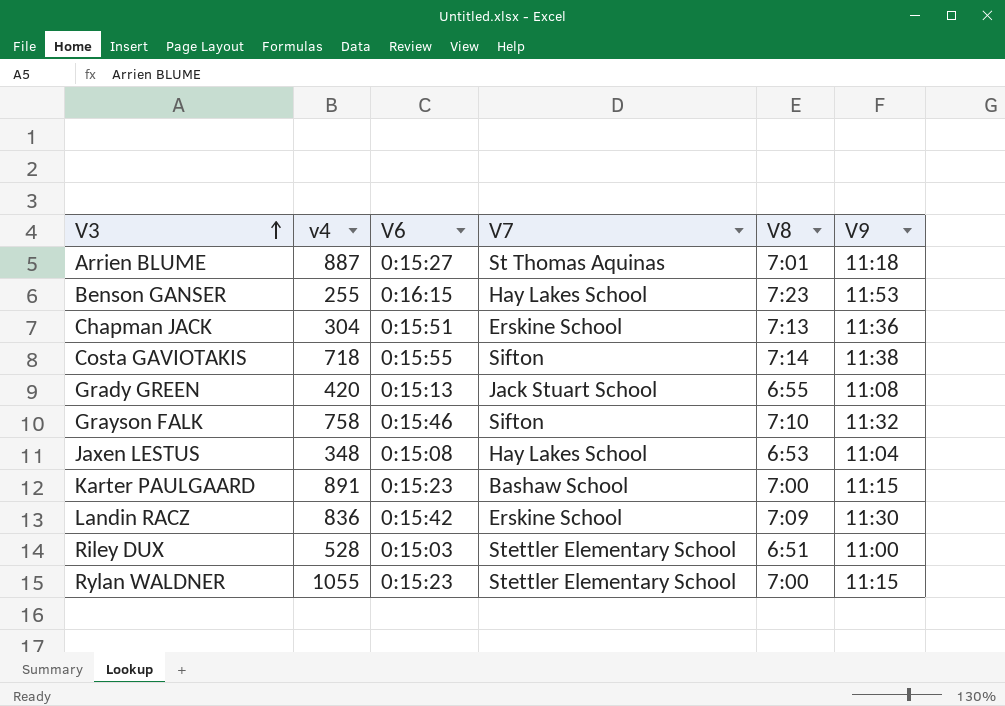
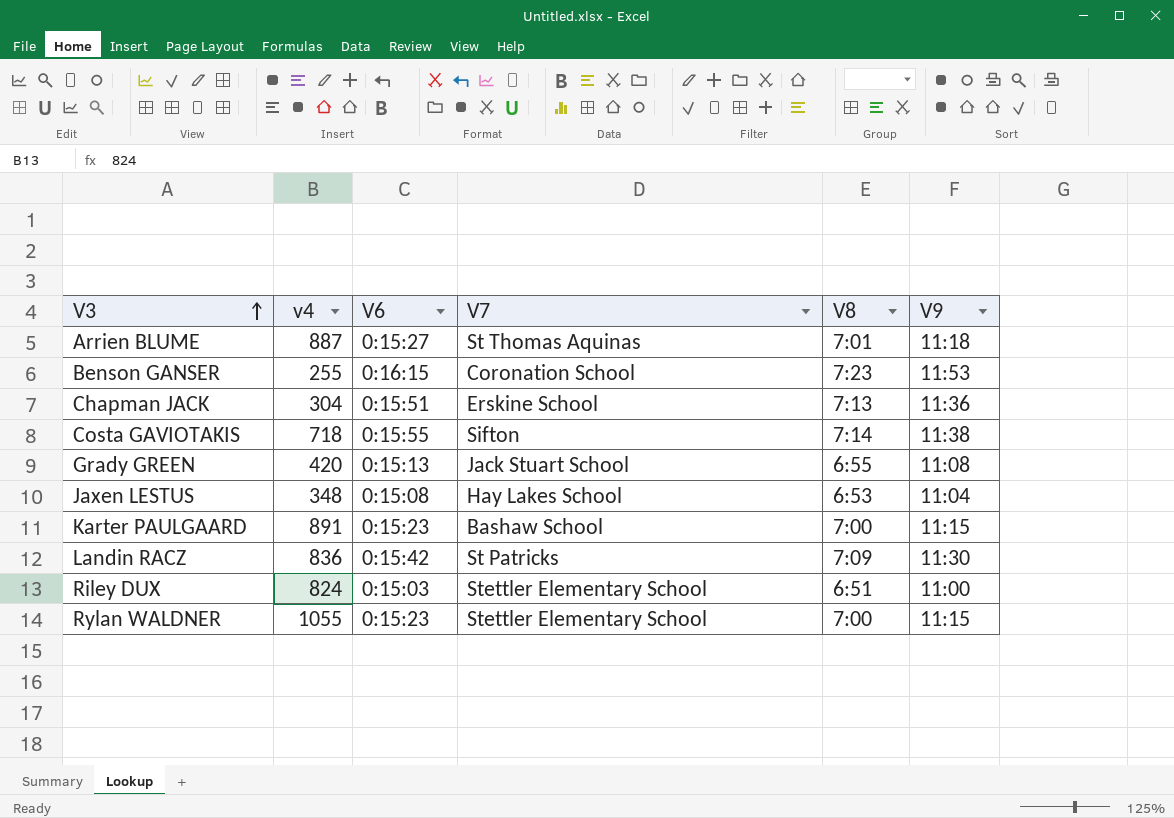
row Grayson FALK: 758 | 0:15:46 | Sifton | 7:10 | 11:32 -> none
Benson GANSER | V7: Hay Lakes School -> Coronation School
Landin RACZ | V7: Erskine School -> St Patricks
Riley DUX | v4: 528 -> 824

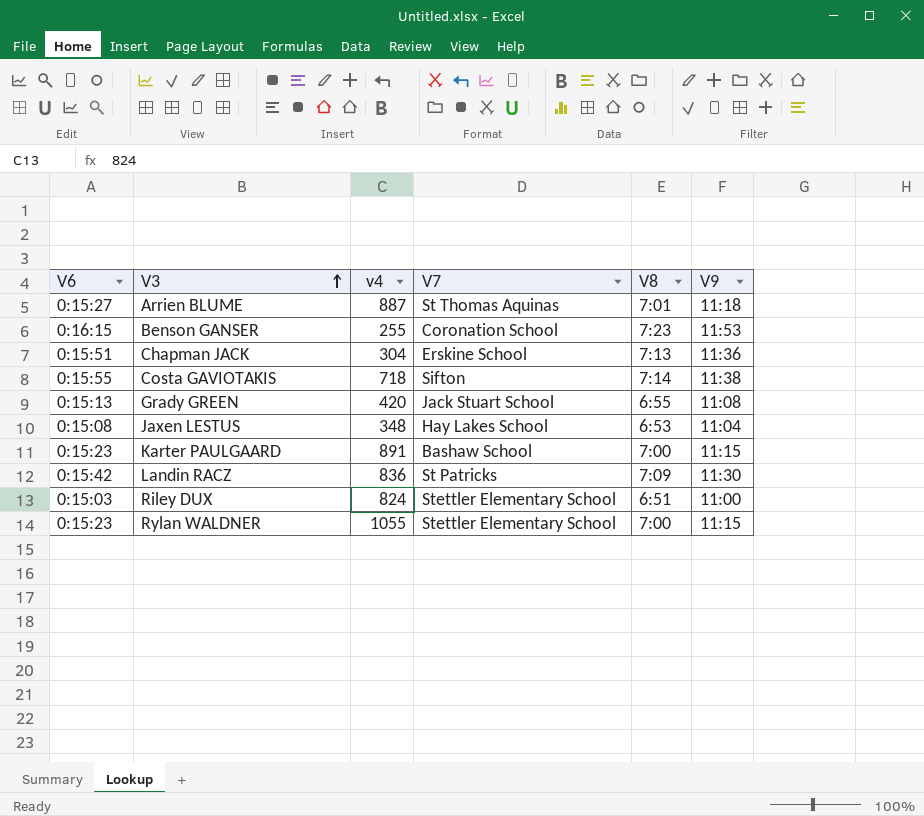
column V6 | position: 3 -> 1

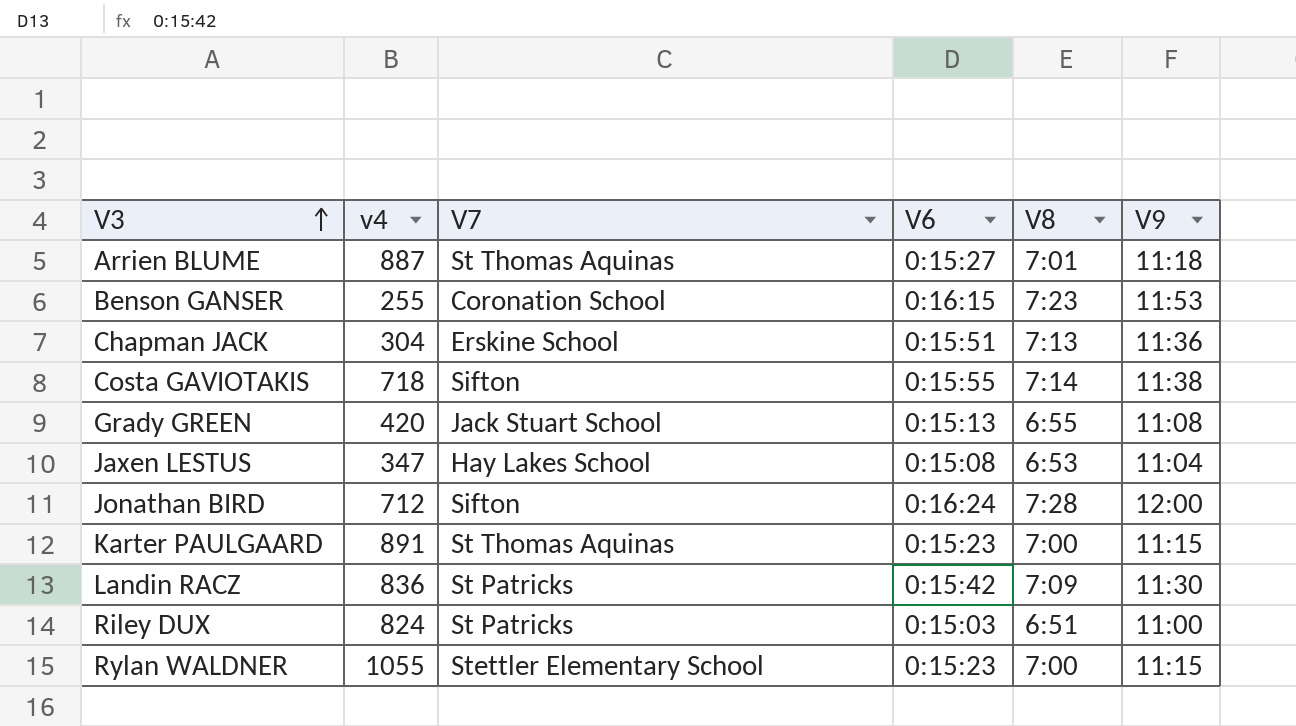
column V6 | position: 1 -> 4
Jaxen LESTUS | v4: 348 -> 347
row Jonathan BIRD: none -> 712 | Sifton | 0:16:24 | 7:28 | 12:00
Karter PAULGAARD | V7: Bashaw School -> St Thomas Aquinas
Riley DUX | V7: Stettler Elementary School -> St Patricks

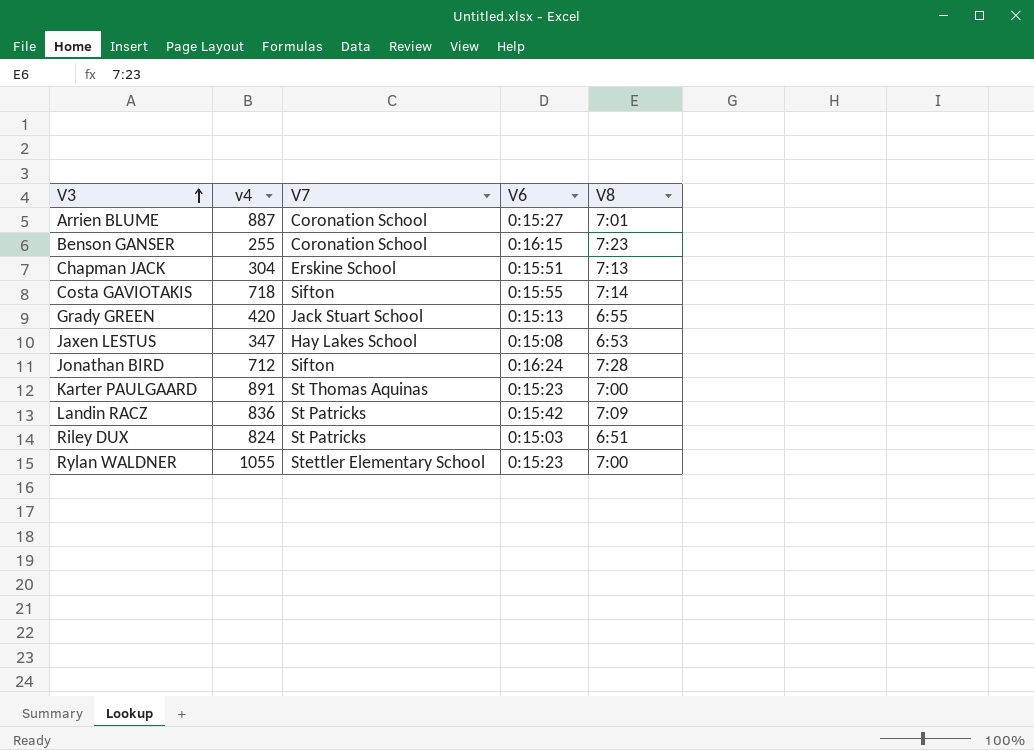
column V9 | position: 6 -> none
Arrien BLUME | V7: St Thomas Aquinas -> Coronation School

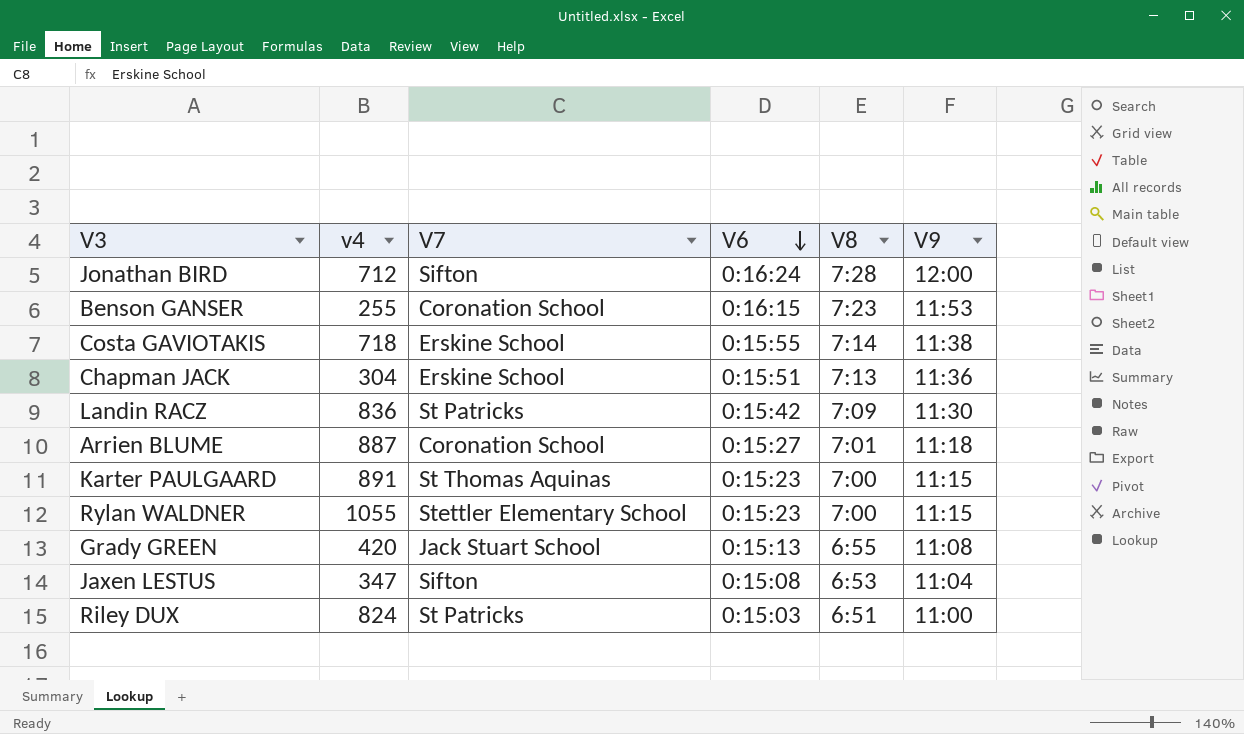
row order: V3 ascending -> V6 descending
column V9 | position: none -> 6
Costa GAVIOTAKIS | V7: Sifton -> Erskine School
Jaxen LESTUS | V7: Hay Lakes School -> Sifton

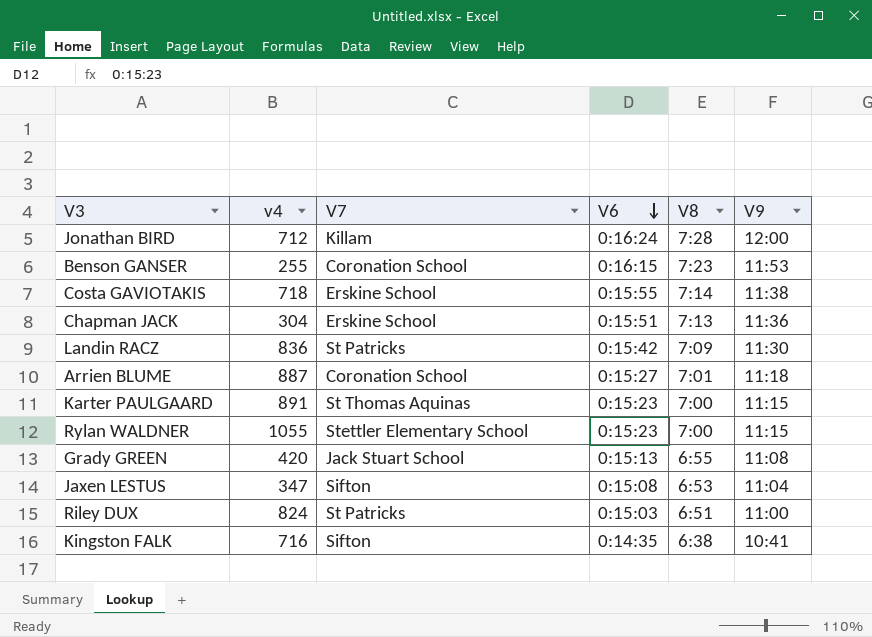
Jonathan BIRD | V7: Sifton -> Killam
row Kingston FALK: none -> 716 | Sifton | 0:14:35 | 6:38 | 10:41

